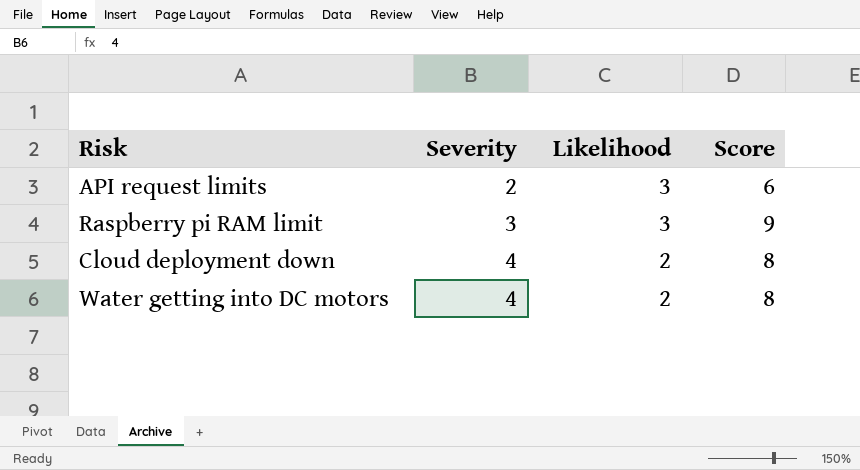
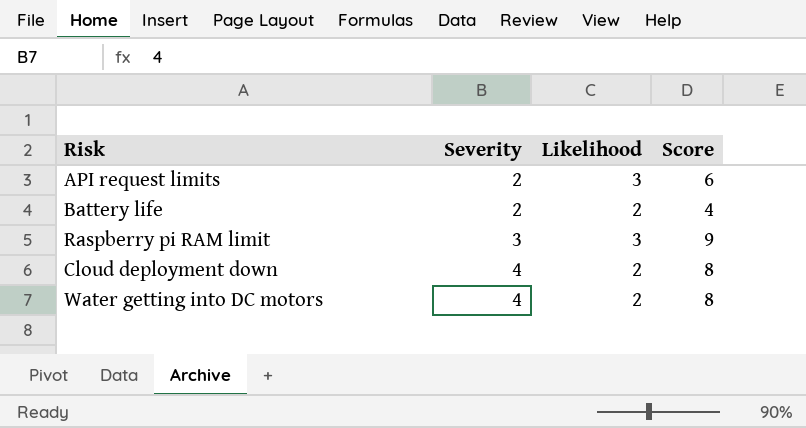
row Battery life: none -> 2 | 2 | 4

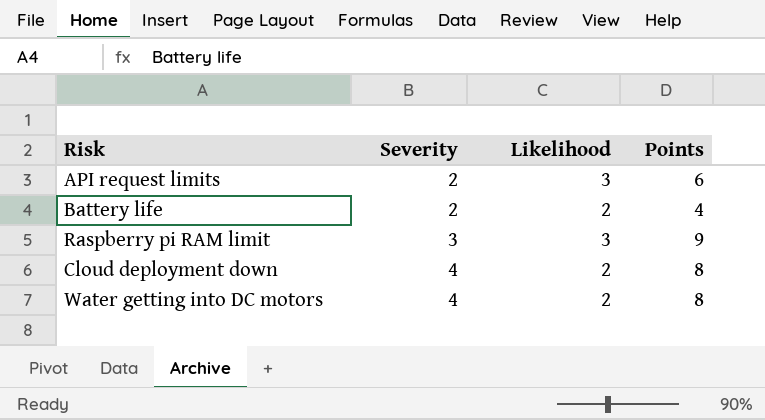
column name: Score -> Points

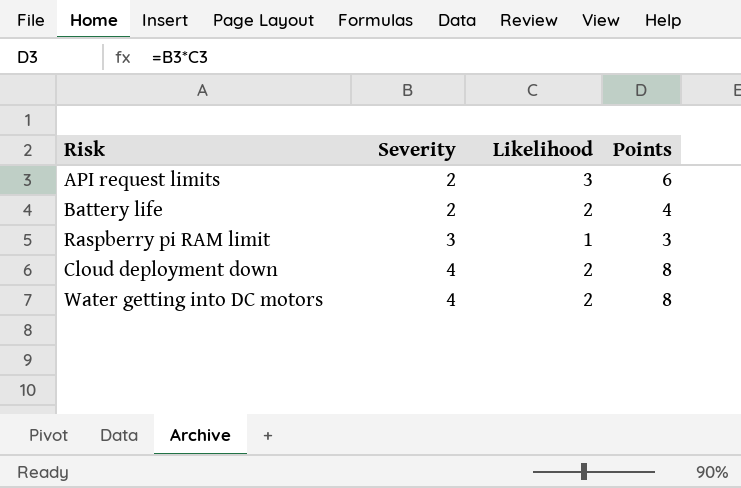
Raspberry pi RAM limit | Likelihood: 3 -> 1
Raspberry pi RAM limit | Points: 9 -> 3

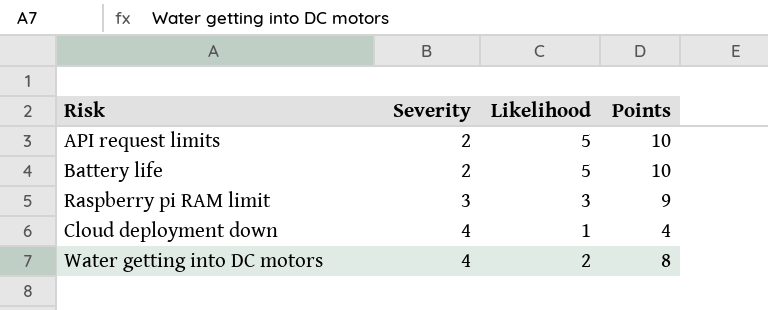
API request limits | Likelihood: 3 -> 5
API request limits | Points: 6 -> 10
Battery life | Likelihood: 2 -> 5
Battery life | Points: 4 -> 10
Raspberry pi RAM limit | Likelihood: 1 -> 3
Raspberry pi RAM limit | Points: 3 -> 9
Cloud deployment down | Likelihood: 2 -> 1
Cloud deployment down | Points: 8 -> 4

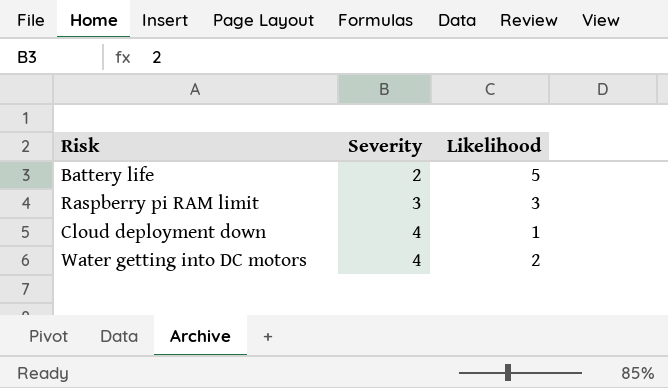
column Points | formula: [Severity] * [Likelihood] -> none
row API request limits: 2 | 5 | 10 -> none

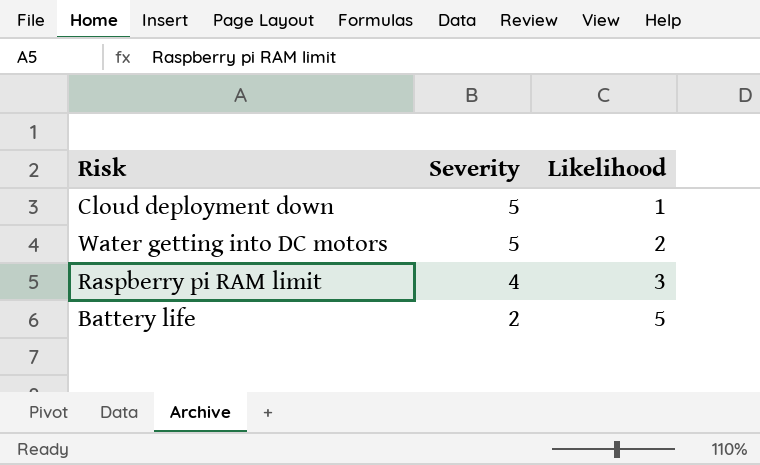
row order: Severity ascending -> Severity descending
Cloud deployment down | Severity: 4 -> 5
Water getting into DC motors | Severity: 4 -> 5
Raspberry pi RAM limit | Severity: 3 -> 4

